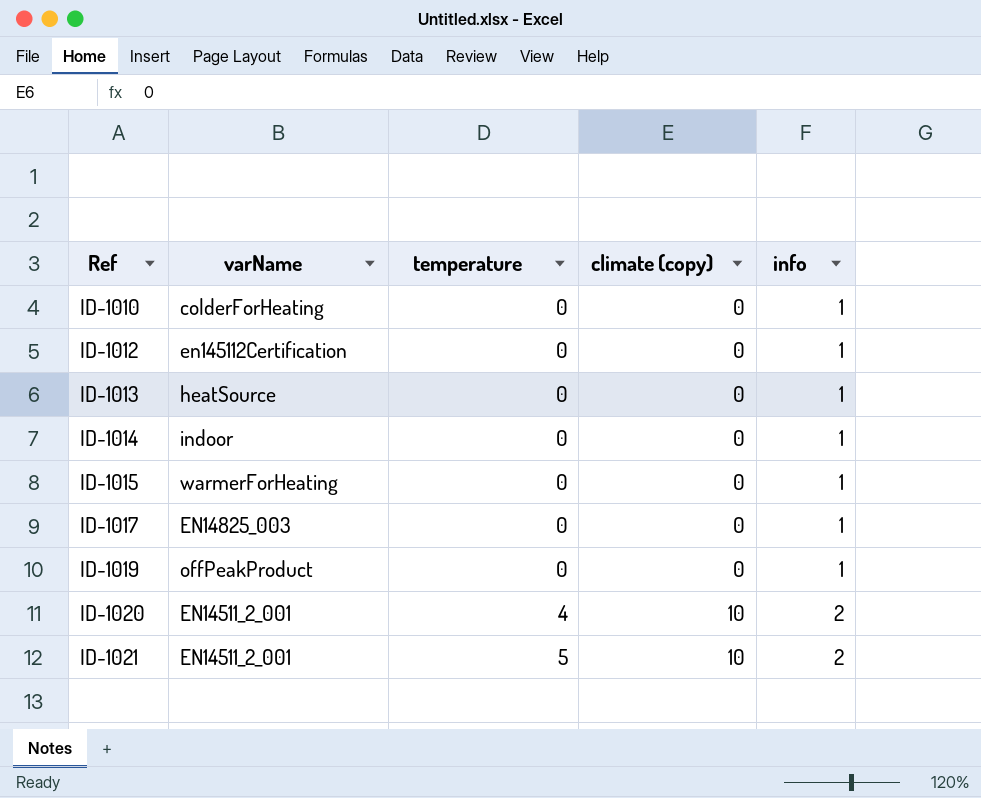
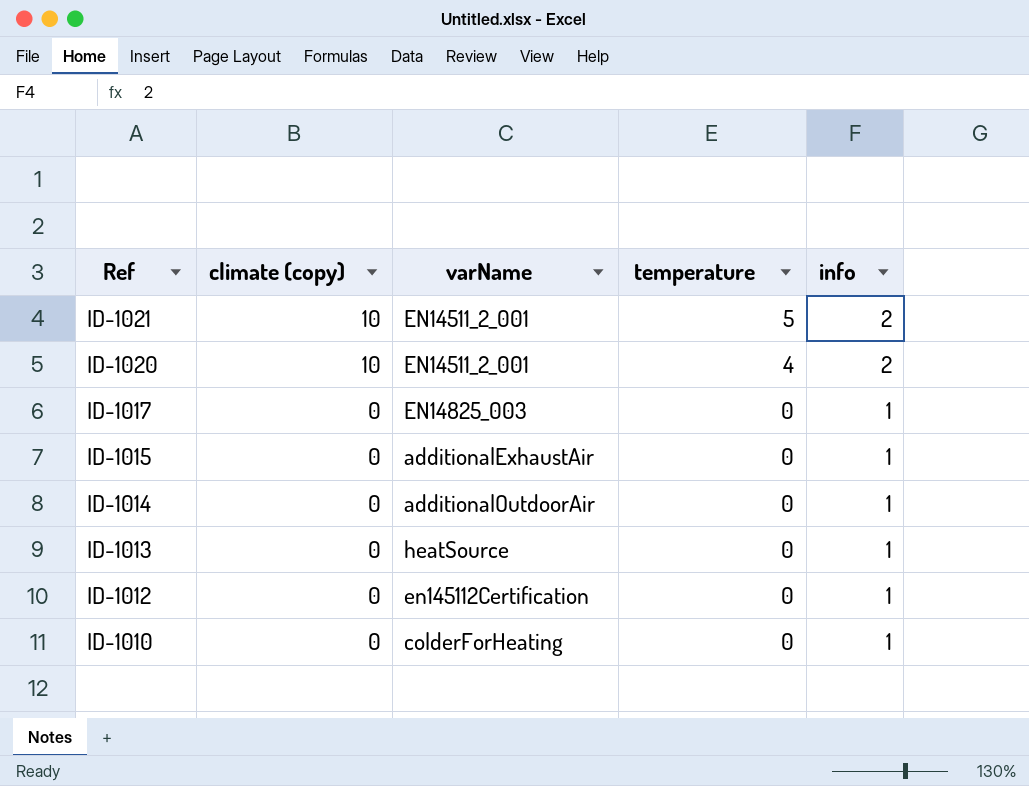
row order: Ref ascending -> Ref descending
column climate (copy) | position: 4 -> 2
row ID-1019: offPeakProduct | 0 | 0 | 1 -> none
ID-1015 | varName: warmerForHeating -> additionalExhaustAir
ID-1014 | varName: indoor -> additionalOutdoorAir

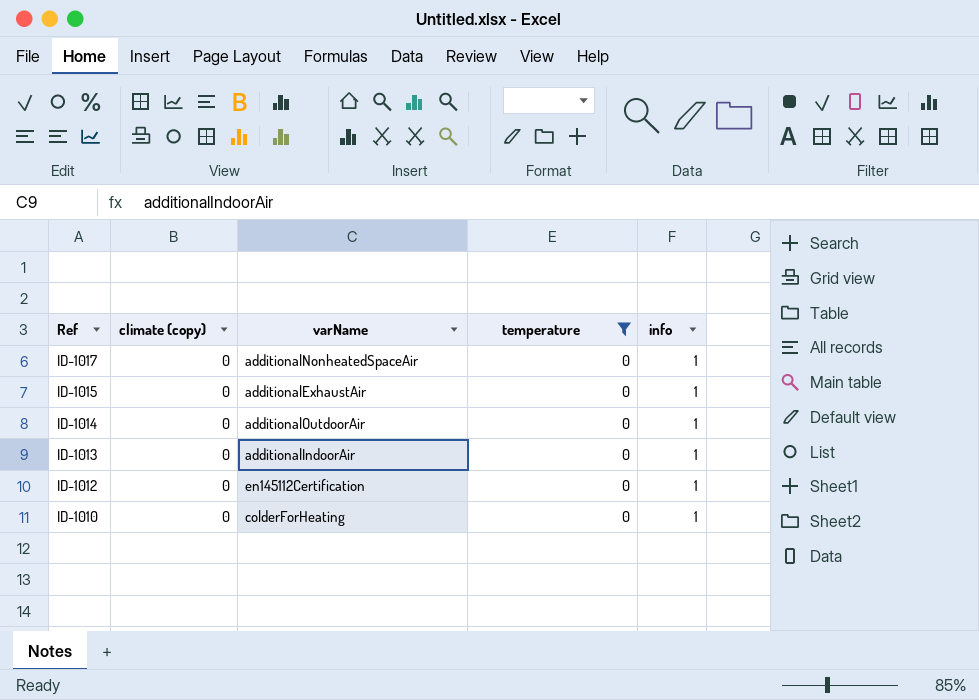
filter: none -> temperature = 0
ID-1017 | varName: EN14825_003 -> additionalNonheatedSpaceAir
ID-1013 | varName: heatSource -> additionalIndoorAir

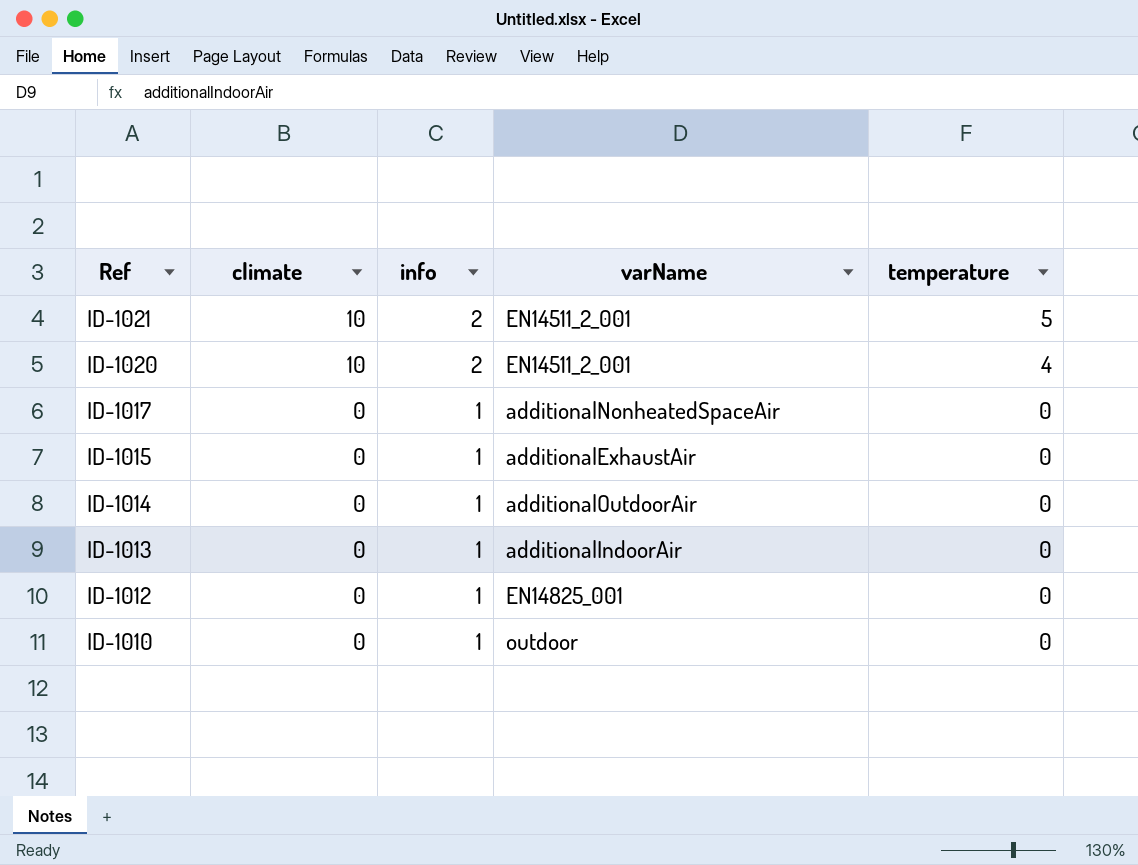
filter: temperature = 0 -> none
column name: climate (copy) -> climate
column info | position: 5 -> 3
ID-1012 | varName: en145112Certification -> EN14825_001
ID-1010 | varName: colderForHeating -> outdoor

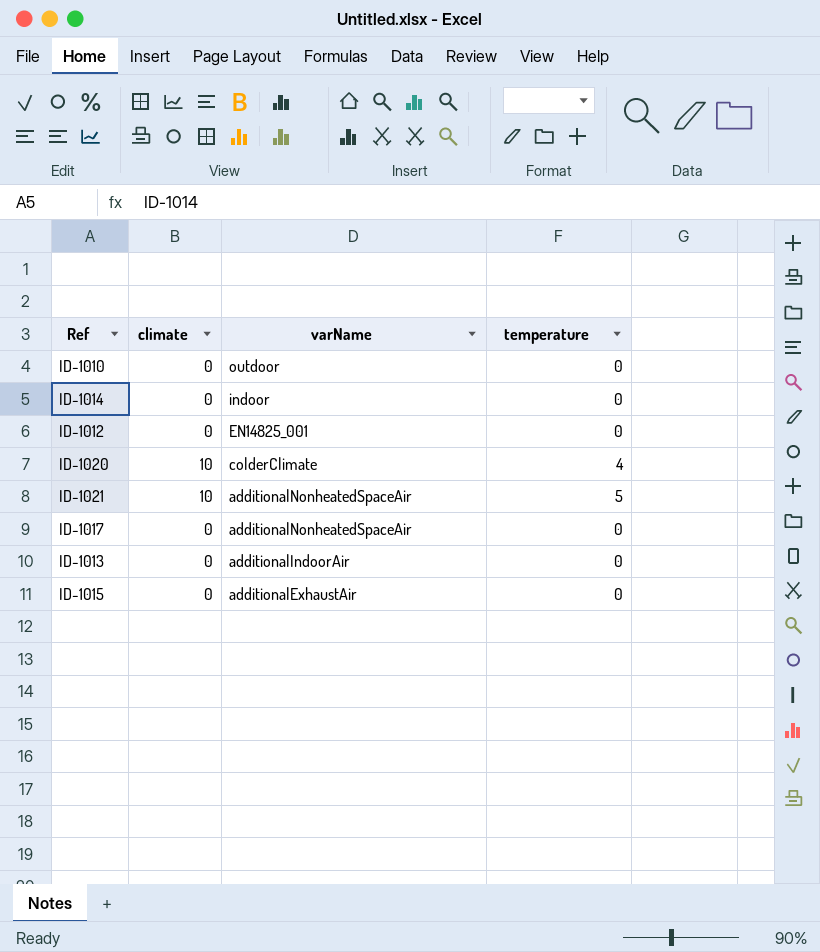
row order: Ref descending -> varName descending
column info | position: 3 -> none
ID-1014 | varName: additionalOutdoorAir -> indoor
ID-1020 | varName: EN14511_2_001 -> colderClimate
ID-1021 | varName: EN14511_2_001 -> additionalNonheatedSpaceAir

